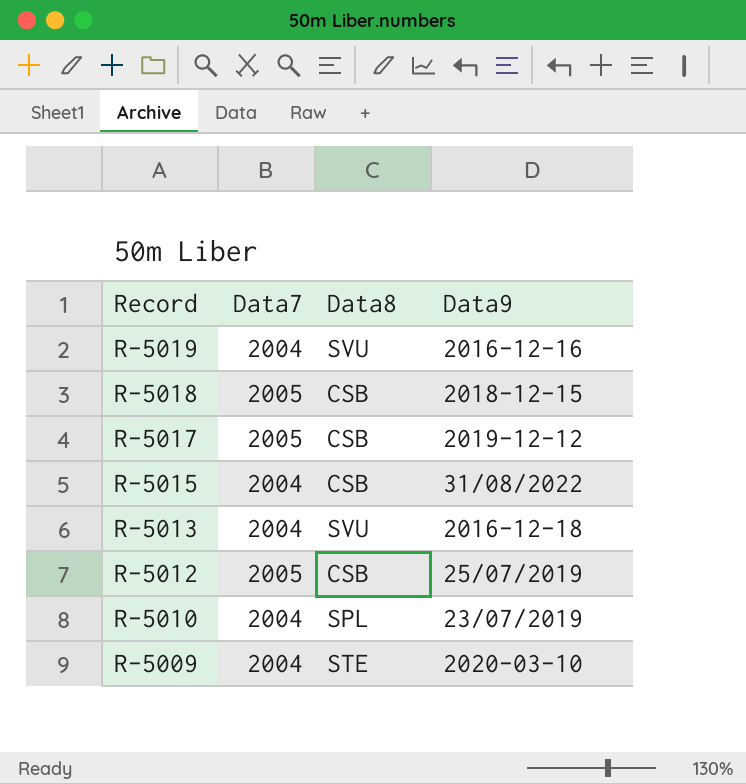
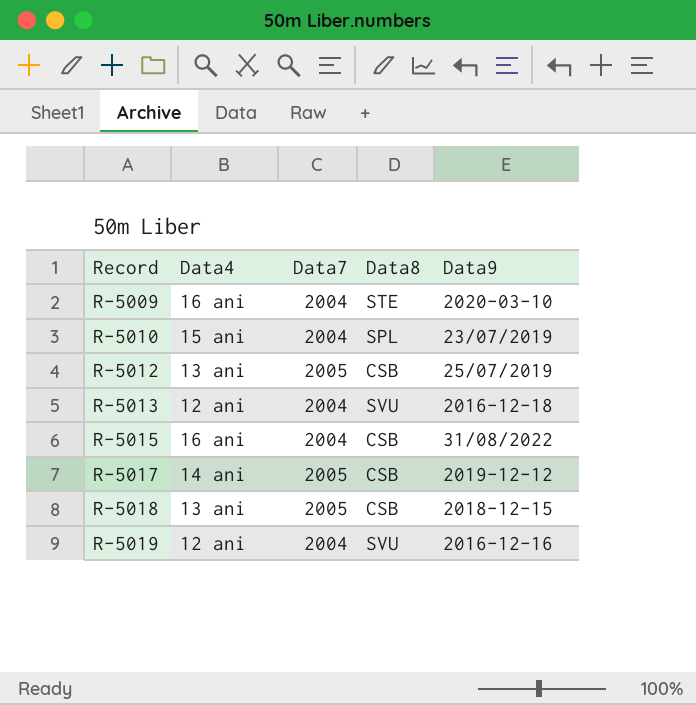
row order: Record descending -> Record ascending
column Data4 | position: none -> 2

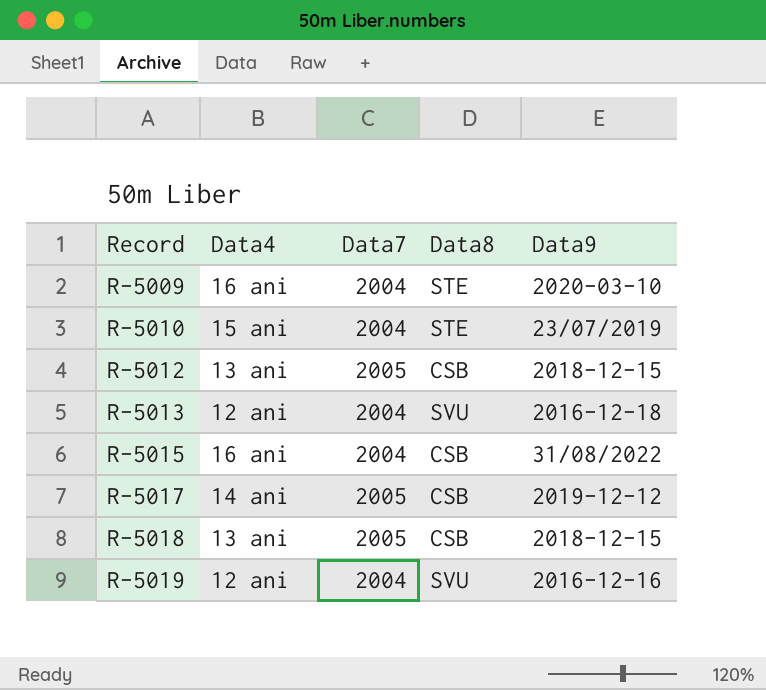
R-5010 | Data8: SPL -> STE
R-5012 | Data9: 25/07/2019 -> 2018-12-15

